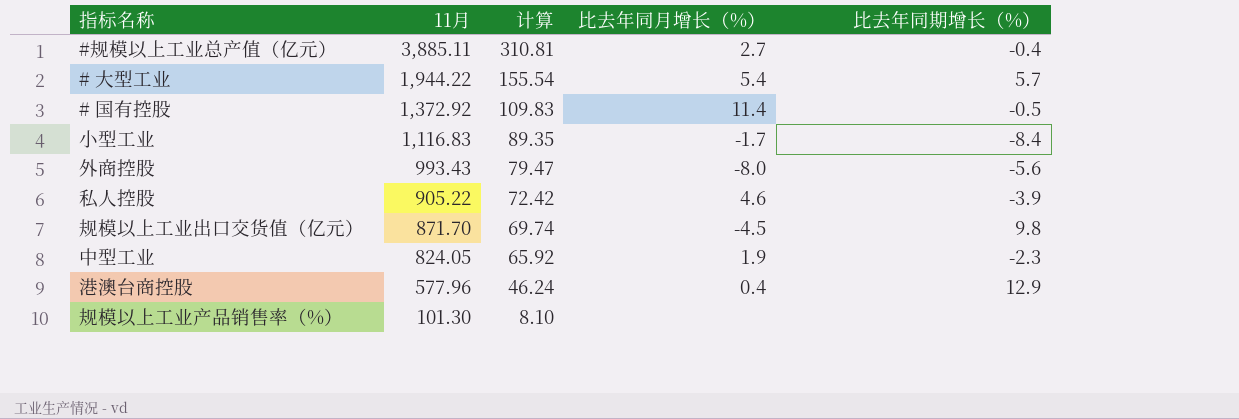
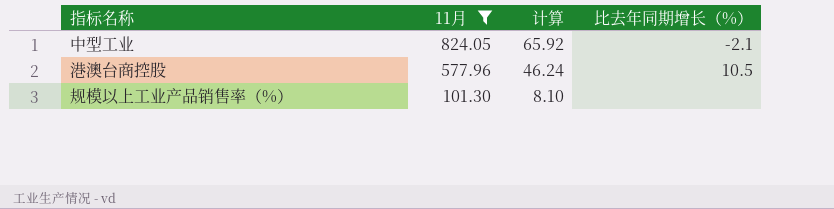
filter: none -> 11月 <= 824.05
column 比去年同月增长（%） | position: 4 -> none
中型工业 | 比去年同期增长（%）: -2.3 -> -2.1
港澳台商控股 | 比去年同期增长（%）: 12.9 -> 10.5

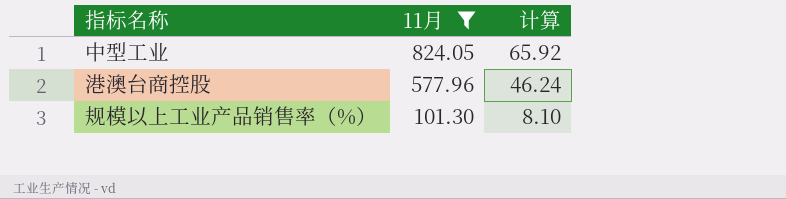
column 比去年同期增长（%） | position: 4 -> none

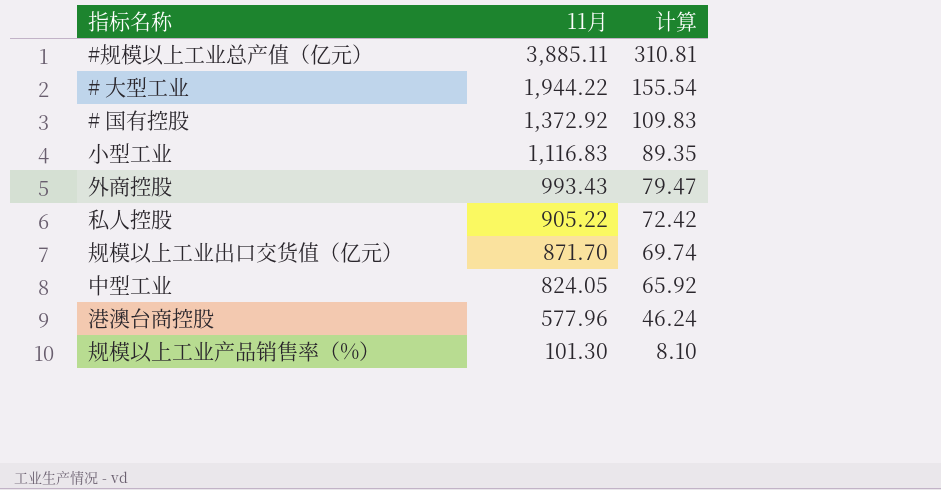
filter: 11月 <= 824.05 -> none

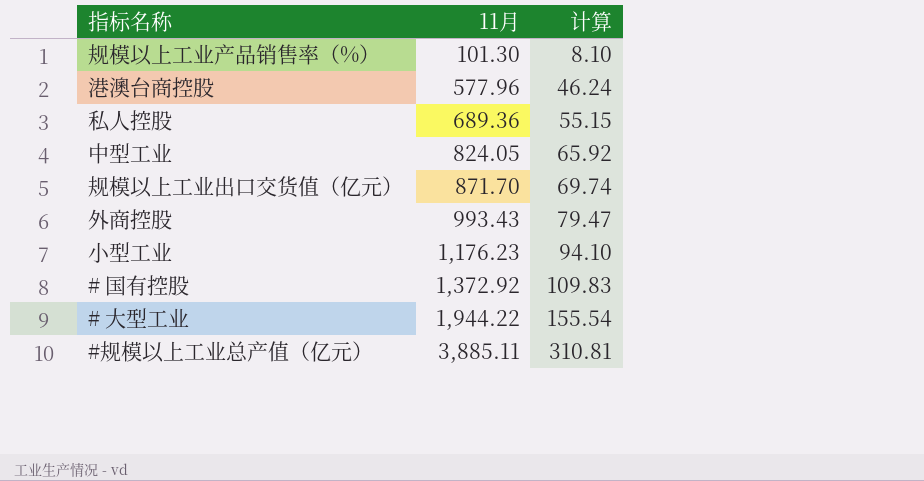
row order: 11月 descending -> 11月 ascending
私人控股 | 11月: 905.22 -> 689.36
私人控股 | 计算: 72.42 -> 55.15
小型工业 | 11月: 1,116.83 -> 1,176.23
小型工业 | 计算: 89.35 -> 94.10

